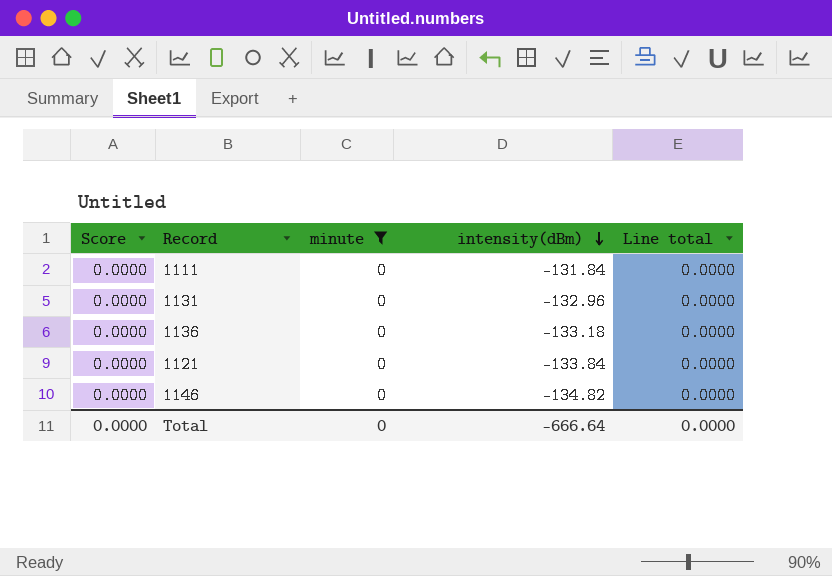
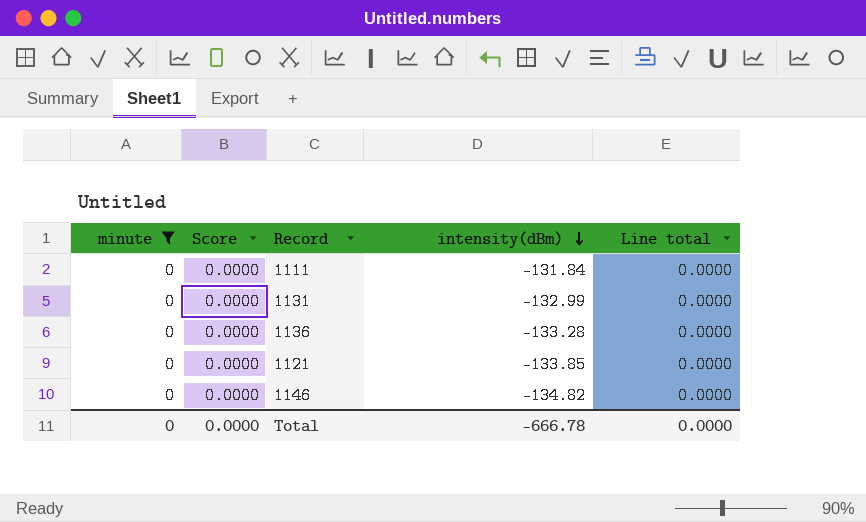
column minute | position: 3 -> 1
1131 | intensity(dBm): -132.96 -> -132.99
1136 | intensity(dBm): -133.18 -> -133.28
1121 | intensity(dBm): -133.84 -> -133.85
Total | intensity(dBm): -666.64 -> -666.78

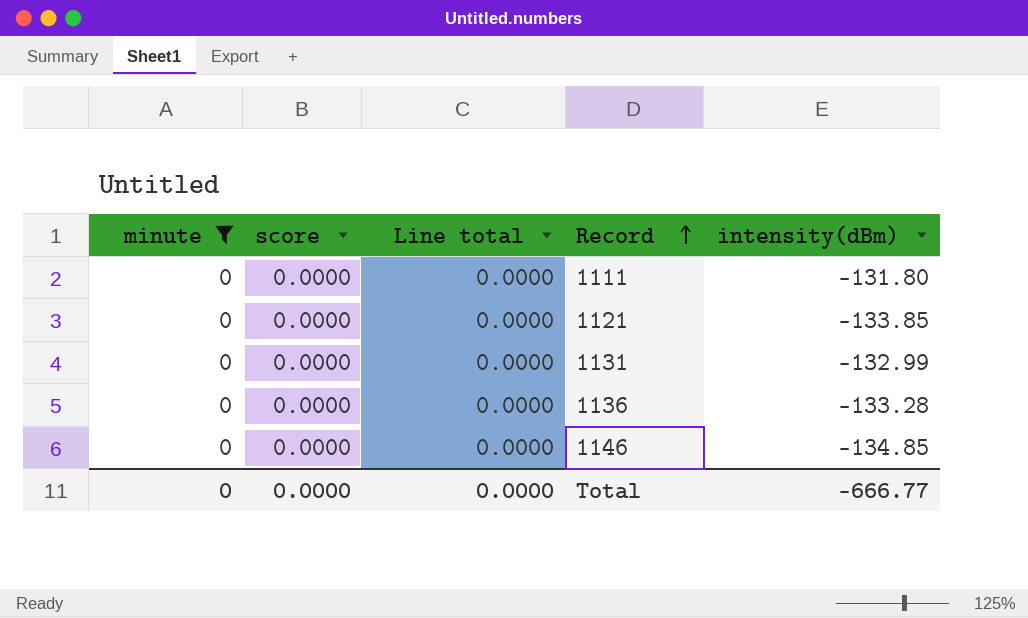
row order: intensity(dBm) descending -> Record ascending
column name: Score -> score
column Line total | position: 5 -> 3
1111 | intensity(dBm): -131.84 -> -131.80
1146 | intensity(dBm): -134.82 -> -134.85
Total | intensity(dBm): -666.78 -> -666.77

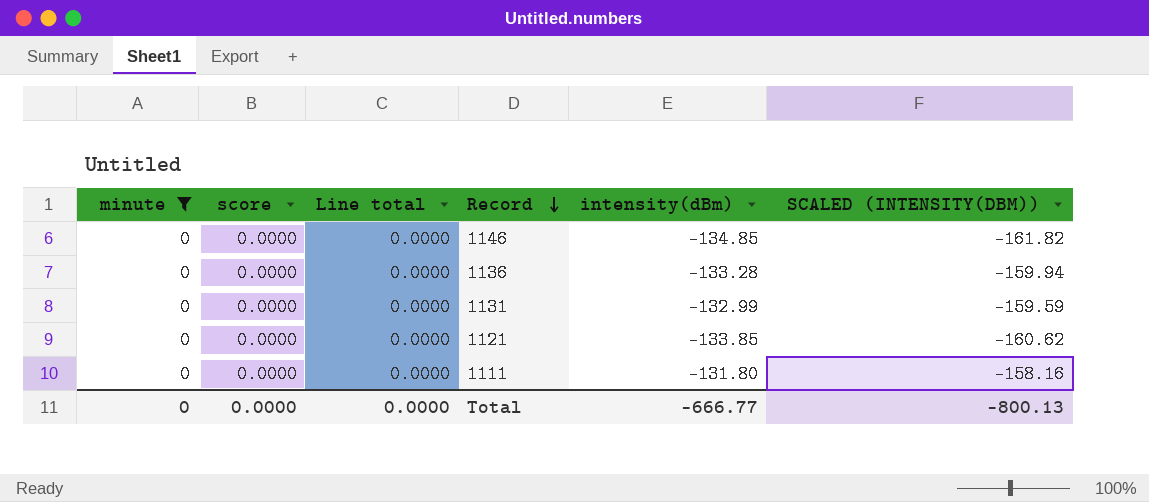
row order: Record ascending -> Record descending
column SCALED (INTENSITY(DBM)) | formula: none -> [intensity(dBm)] * 1.2

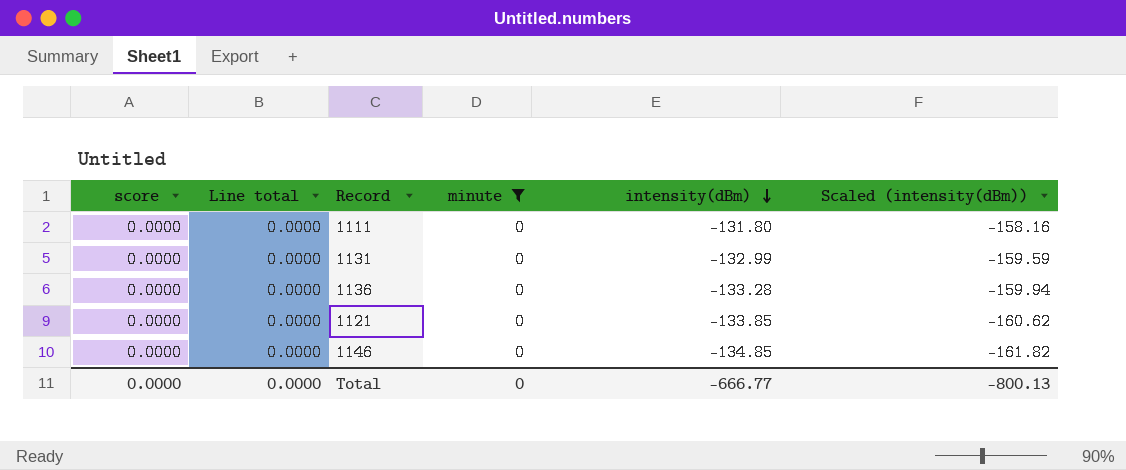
row order: Record descending -> intensity(dBm) descending
column minute | position: 1 -> 4
column name: SCALED (INTENSITY(DBM)) -> Scaled (intensity(dBm))

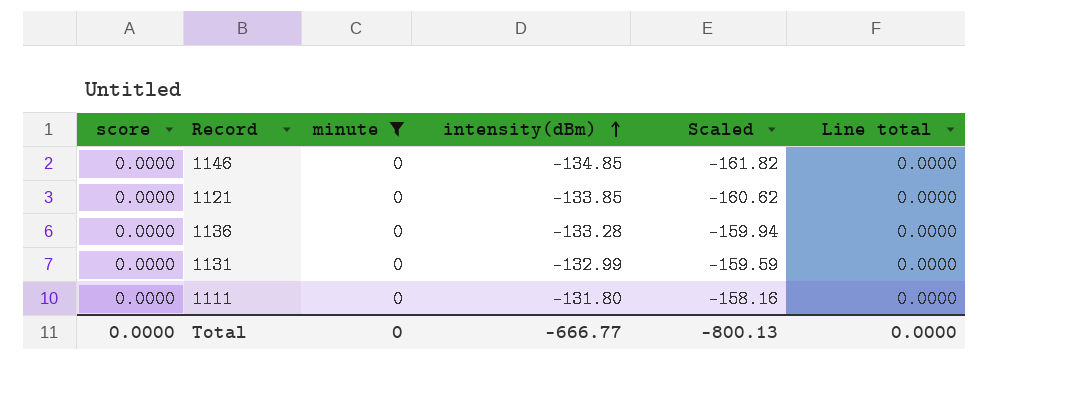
row order: intensity(dBm) descending -> intensity(dBm) ascending
column name: Scaled (intensity(dBm)) -> Scaled
column Line total | position: 2 -> 6

